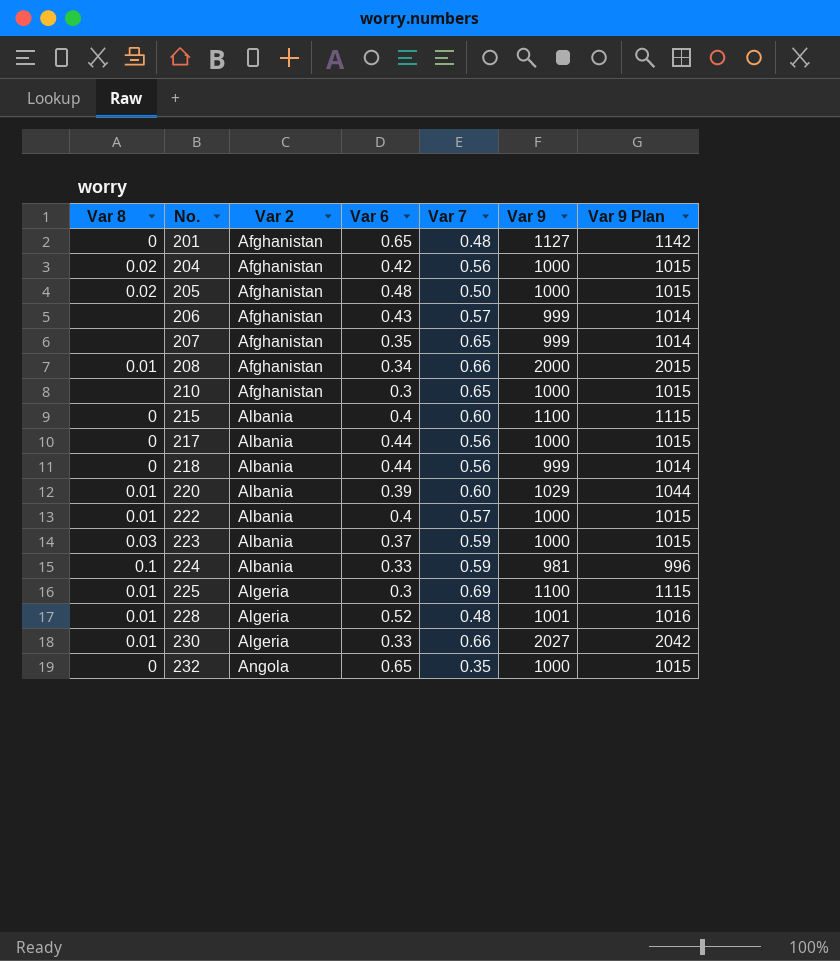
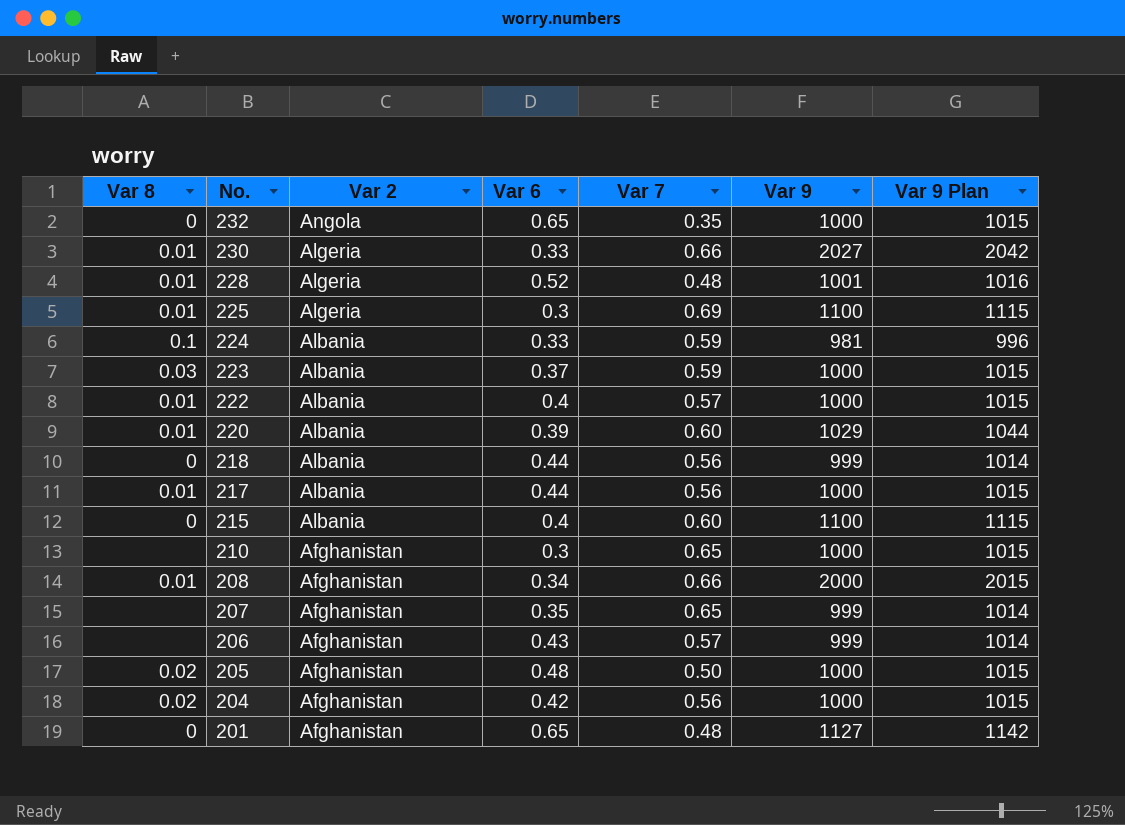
row order: No. ascending -> No. descending
217 | Var 8: 0 -> 0.01

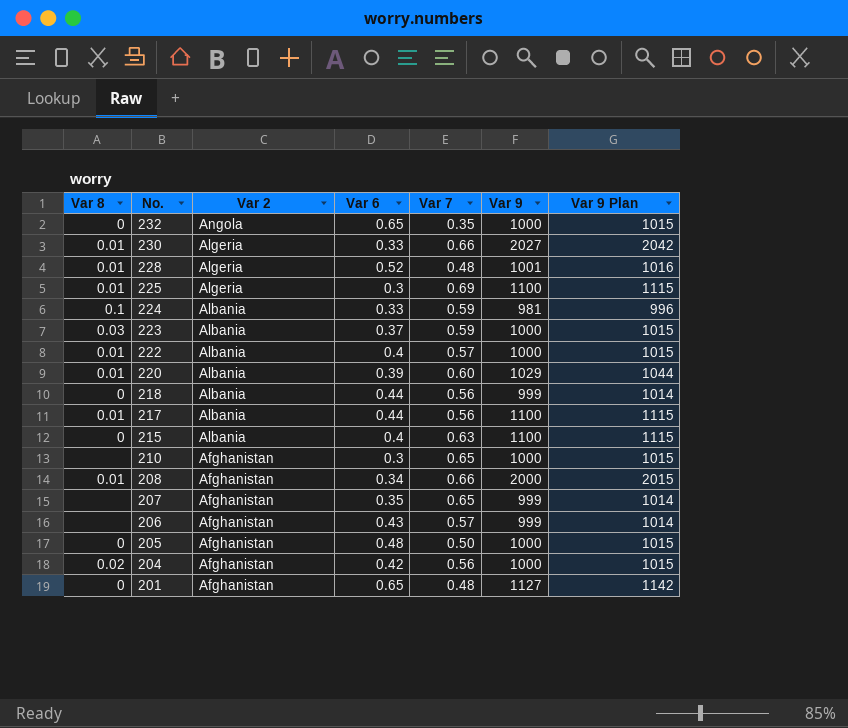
217 | Var 9: 1000 -> 1100
217 | Var 9 Plan: 1015 -> 1115
215 | Var 7: 0.60 -> 0.63
205 | Var 8: 0.02 -> 0

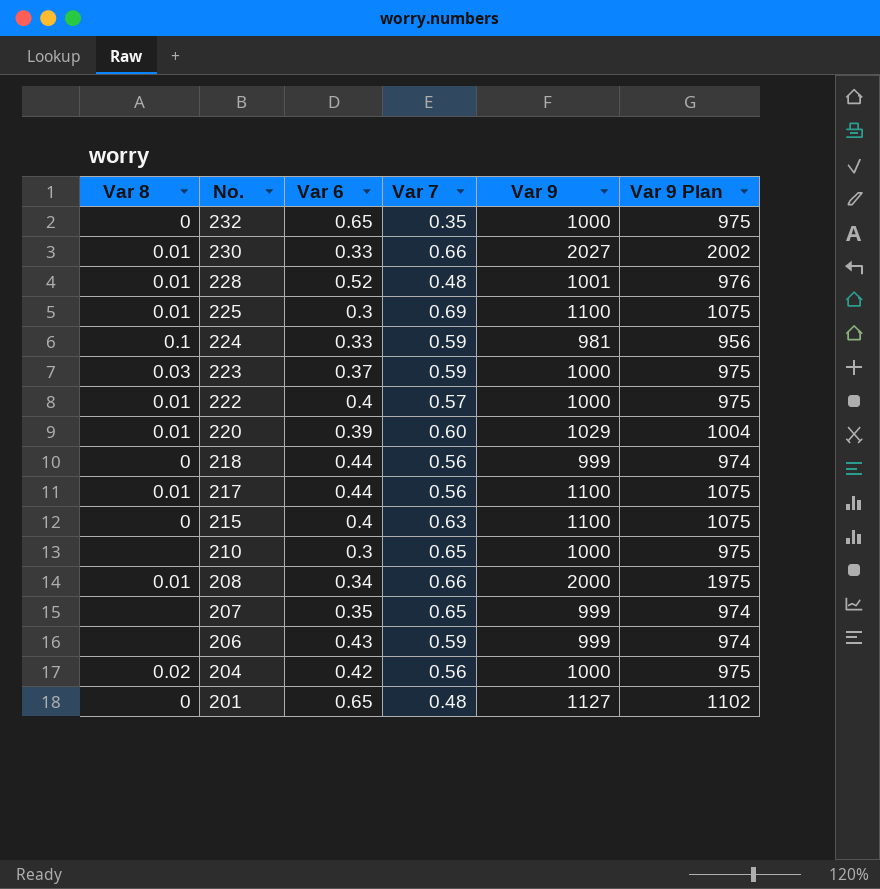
column Var 2 | position: 3 -> none
column Var 9 Plan | formula: [Var 9] + 15 -> [Var 9] - 25
row 205: 0 | Afghanistan | 0.48 | 0.50 | 1000 | 1015 -> none
206 | Var 7: 0.57 -> 0.59

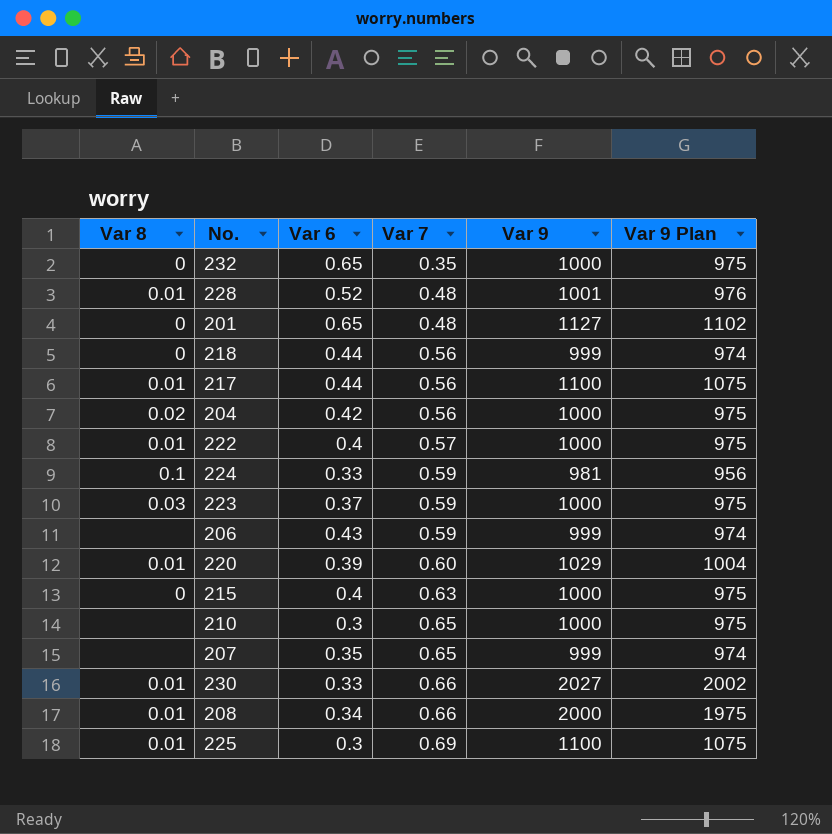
row order: No. descending -> Var 7 ascending
215 | Var 9: 1100 -> 1000
215 | Var 9 Plan: 1075 -> 975

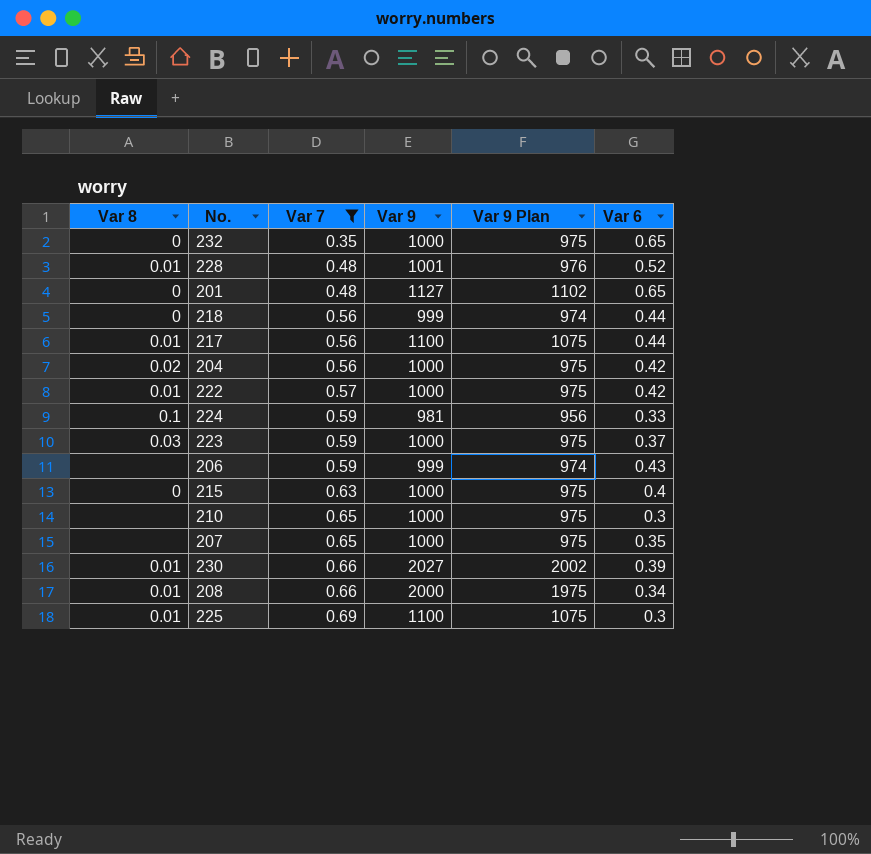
filter: none -> Var 7 != 0.60
column Var 6 | position: 3 -> 6
222 | Var 6: 0.4 -> 0.42
207 | Var 9: 999 -> 1000
207 | Var 9 Plan: 974 -> 975
230 | Var 6: 0.33 -> 0.39

